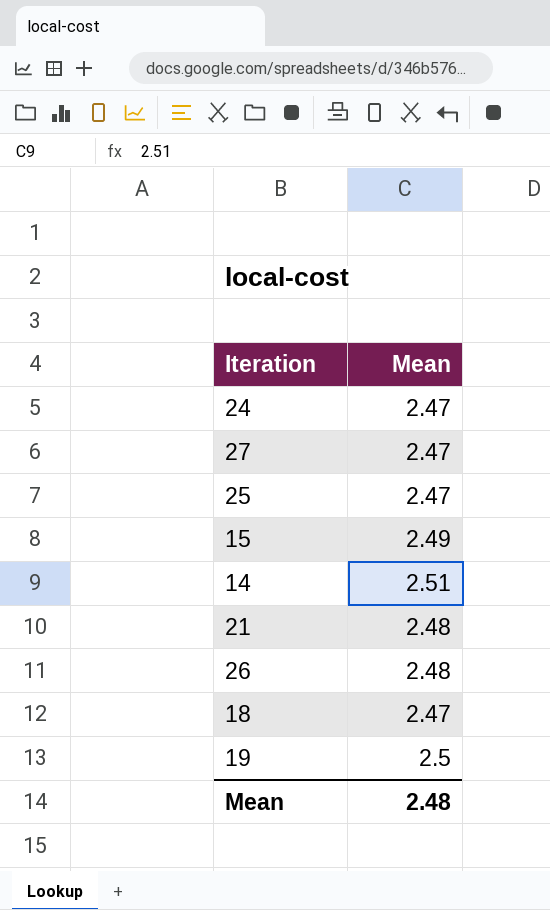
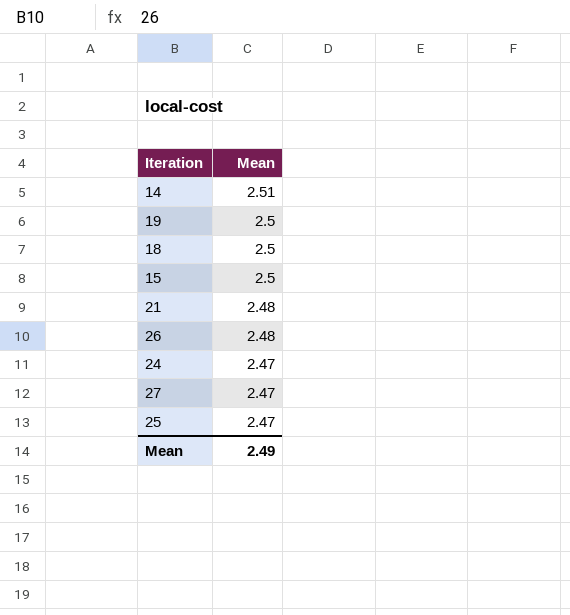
row order: none -> Mean descending
18 | Mean: 2.47 -> 2.5
15 | Mean: 2.49 -> 2.5
Mean | Mean: 2.48 -> 2.49

